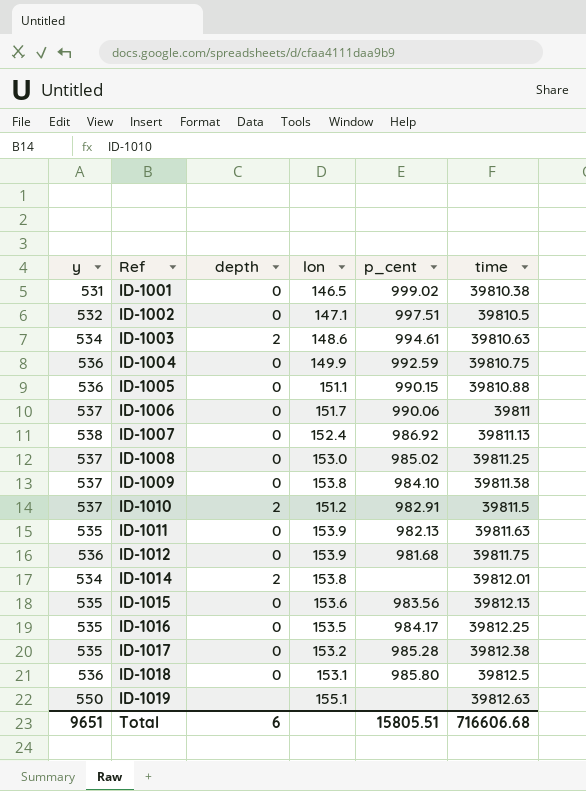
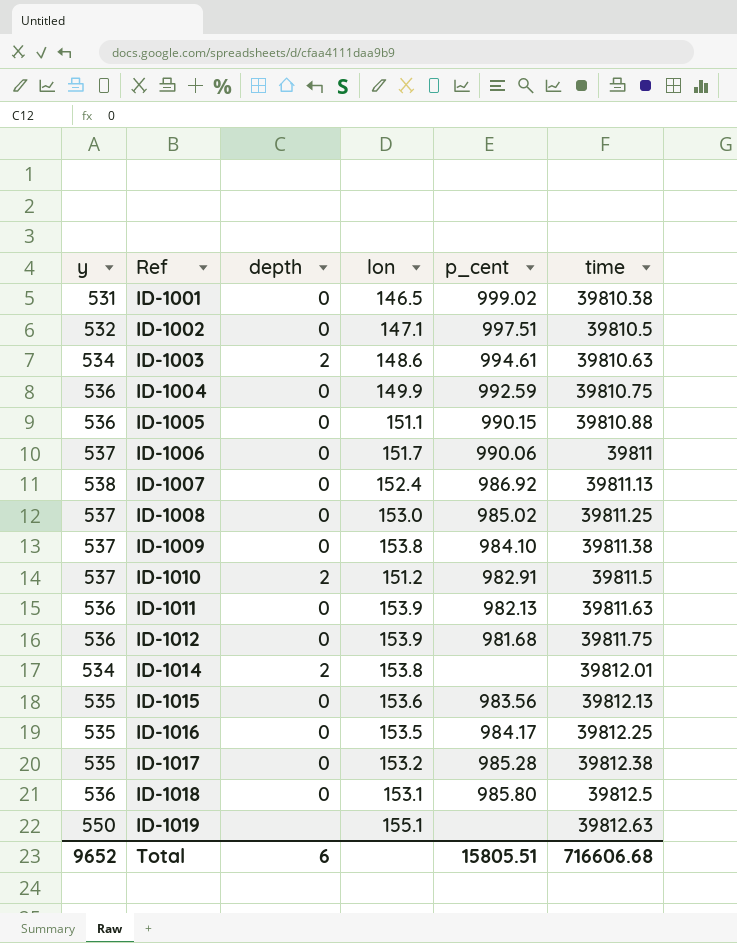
ID-1011 | y: 535 -> 536
Total | y: 9651 -> 9652

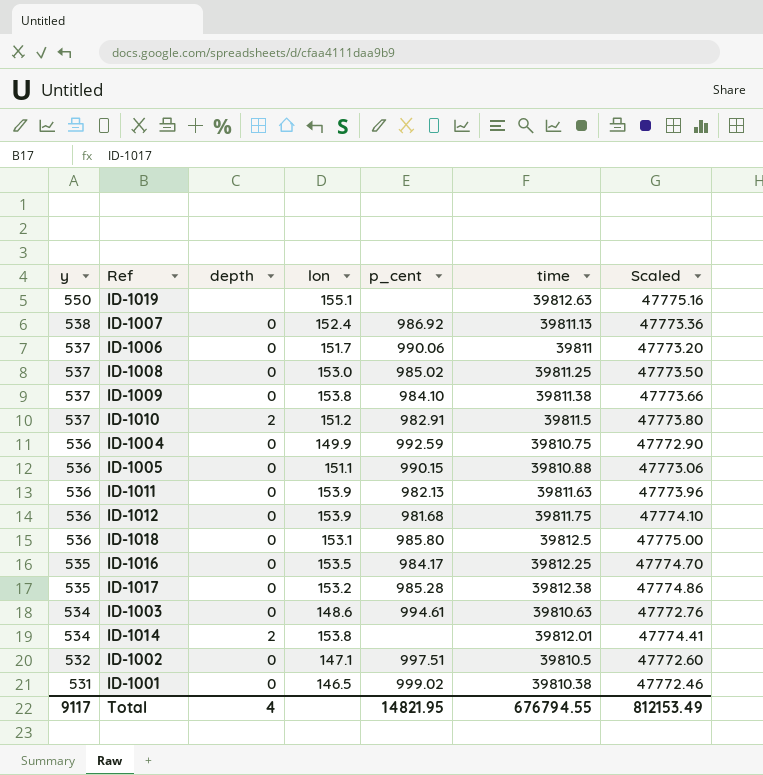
row order: Ref ascending -> y descending
column Scaled | formula: none -> [time] * 1.2
row ID-1015: 535 | 0 | 153.6 | 983.56 | 39812.13 -> none
ID-1003 | depth: 2 -> 0
Total | y: 9652 -> 9117
Total | depth: 6 -> 4
Total | p_cent: 15805.51 -> 14821.95
Total | time: 716606.68 -> 676794.55

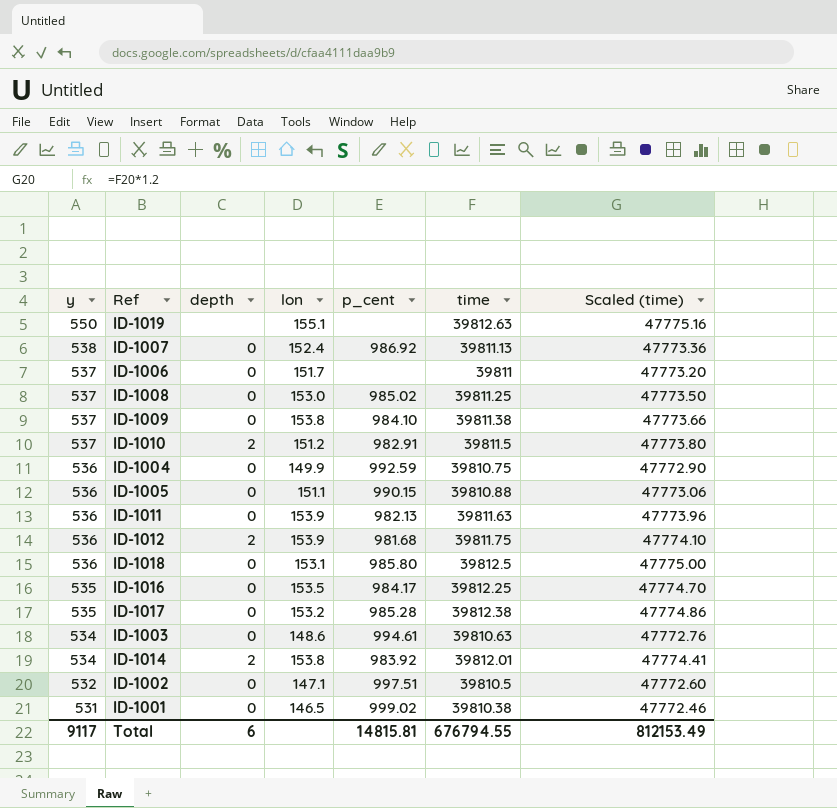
column name: Scaled -> Scaled (time)
ID-1006 | p_cent: 990.06 -> none
ID-1012 | depth: 0 -> 2
ID-1014 | p_cent: none -> 983.92
Total | depth: 4 -> 6
Total | p_cent: 14821.95 -> 14815.81

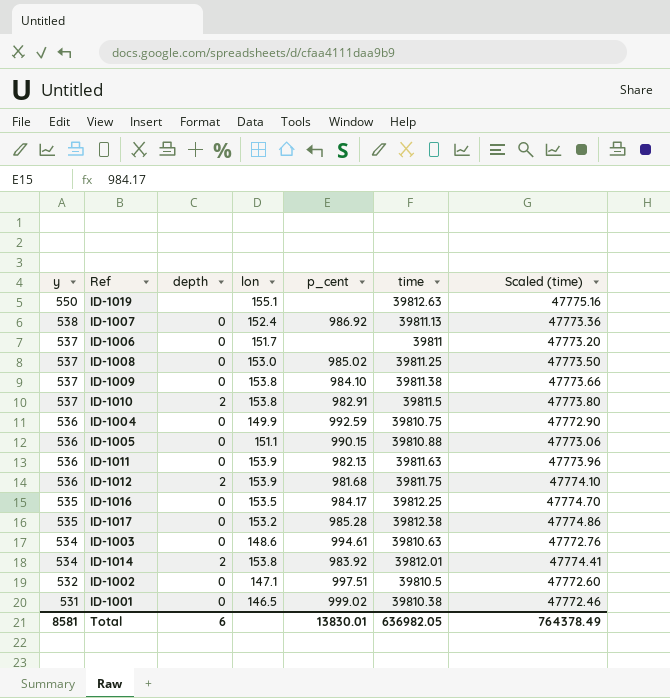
row ID-1018: 536 | 0 | 153.1 | 985.80 | 39812.5 | 47775.00 -> none
ID-1010 | lon: 151.2 -> 153.8
Total | y: 9117 -> 8581
Total | p_cent: 14815.81 -> 13830.01
Total | time: 676794.55 -> 636982.05
Total | Scaled (time): 812153.49 -> 764378.49

